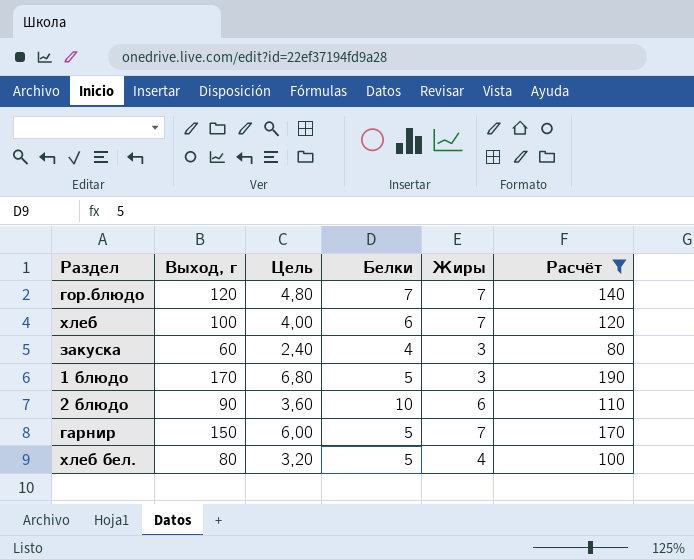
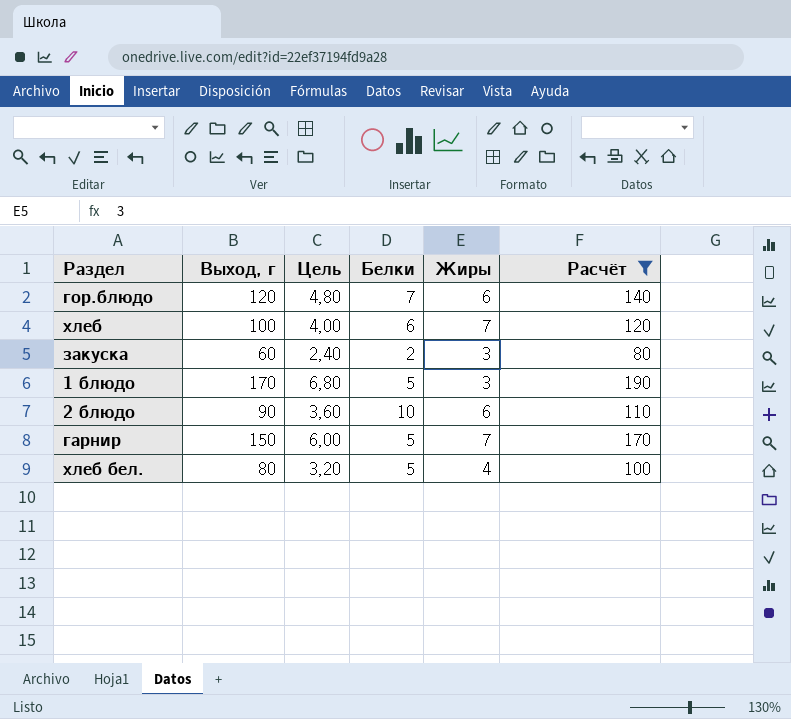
гор.блюдо | Жиры: 7 -> 6
закуска | Белки: 4 -> 2

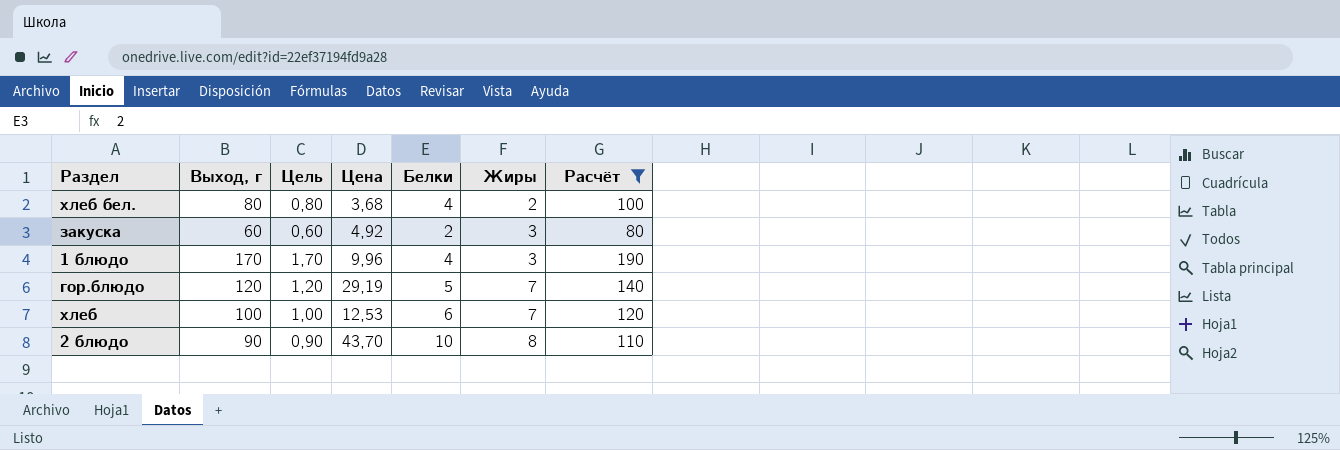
row order: none -> Жиры ascending
column Цель | formula: [Выход, г] * 0,04 -> [Выход, г] * 0,01
column Цена | position: none -> 4
row гарнир: 150 | 6,00 | 5 | 7 | 170 -> none
хлеб бел. | Белки: 5 -> 4
хлеб бел. | Жиры: 4 -> 2
1 блюдо | Белки: 5 -> 4
гор.блюдо | Белки: 7 -> 5
гор.блюдо | Жиры: 6 -> 7
2 блюдо | Жиры: 6 -> 8

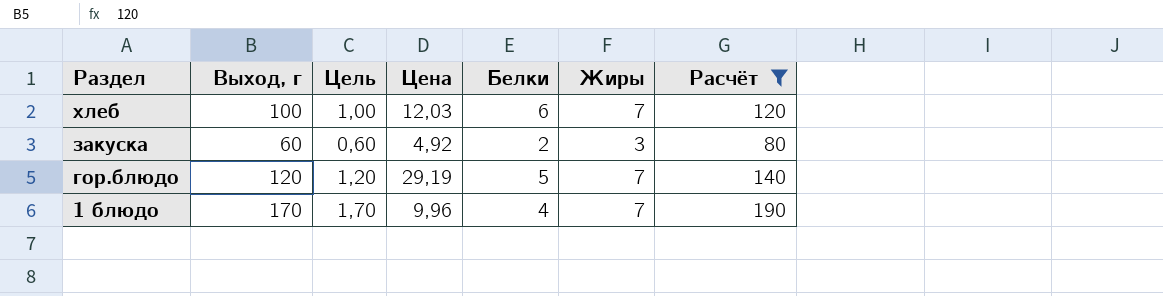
row order: Жиры ascending -> Раздел descending
row хлеб бел.: 80 | 0,80 | 3,68 | 4 | 2 | 100 -> none
row 2 блюдо: 90 | 0,90 | 43,70 | 10 | 8 | 110 -> none
хлеб | Цена: 12,53 -> 12,03
1 блюдо | Жиры: 3 -> 7

